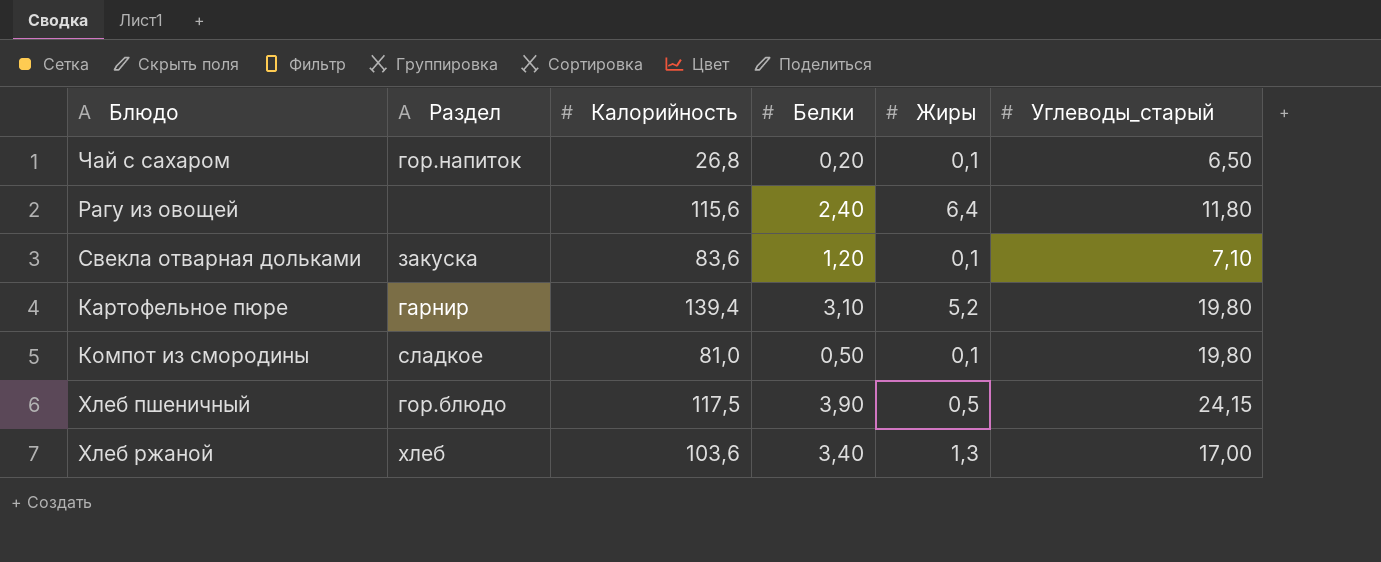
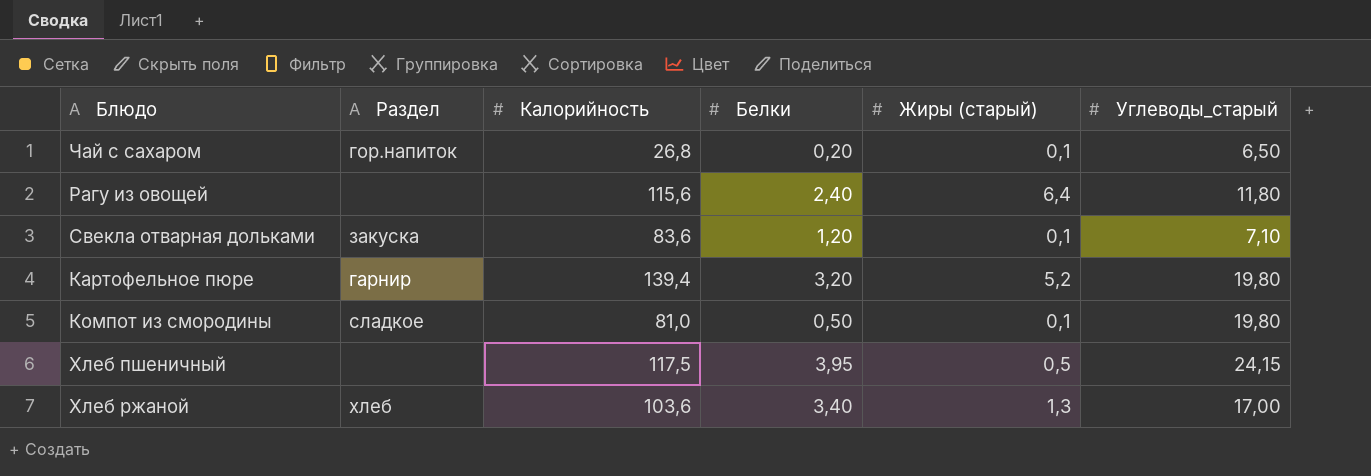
column name: Жиры -> Жиры (старый)
Картофельное пюре | Белки: 3,10 -> 3,20
Хлеб пшеничный | Раздел: гор.блюдо -> none
Хлеб пшеничный | Белки: 3,90 -> 3,95

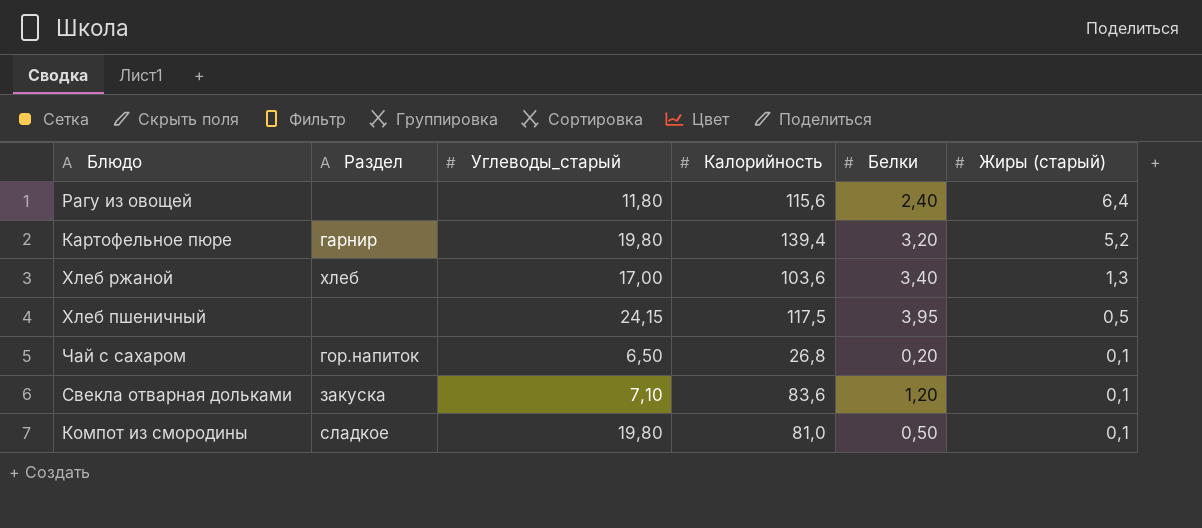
row order: none -> Жиры (старый) descending
column Углеводы_старый | position: 6 -> 3

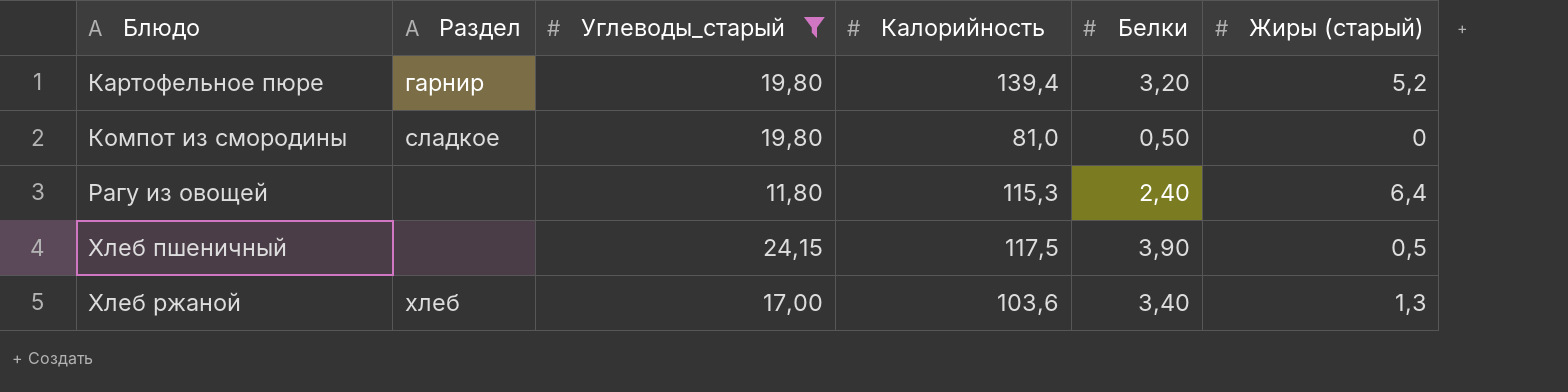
filter: none -> Углеводы_старый >= 11,80
row order: Жиры (старый) descending -> Блюдо ascending
Компот из смородины | Жиры (старый): 0,1 -> 0
Рагу из овощей | Калорийность: 115,6 -> 115,3
Хлеб пшеничный | Белки: 3,95 -> 3,90

